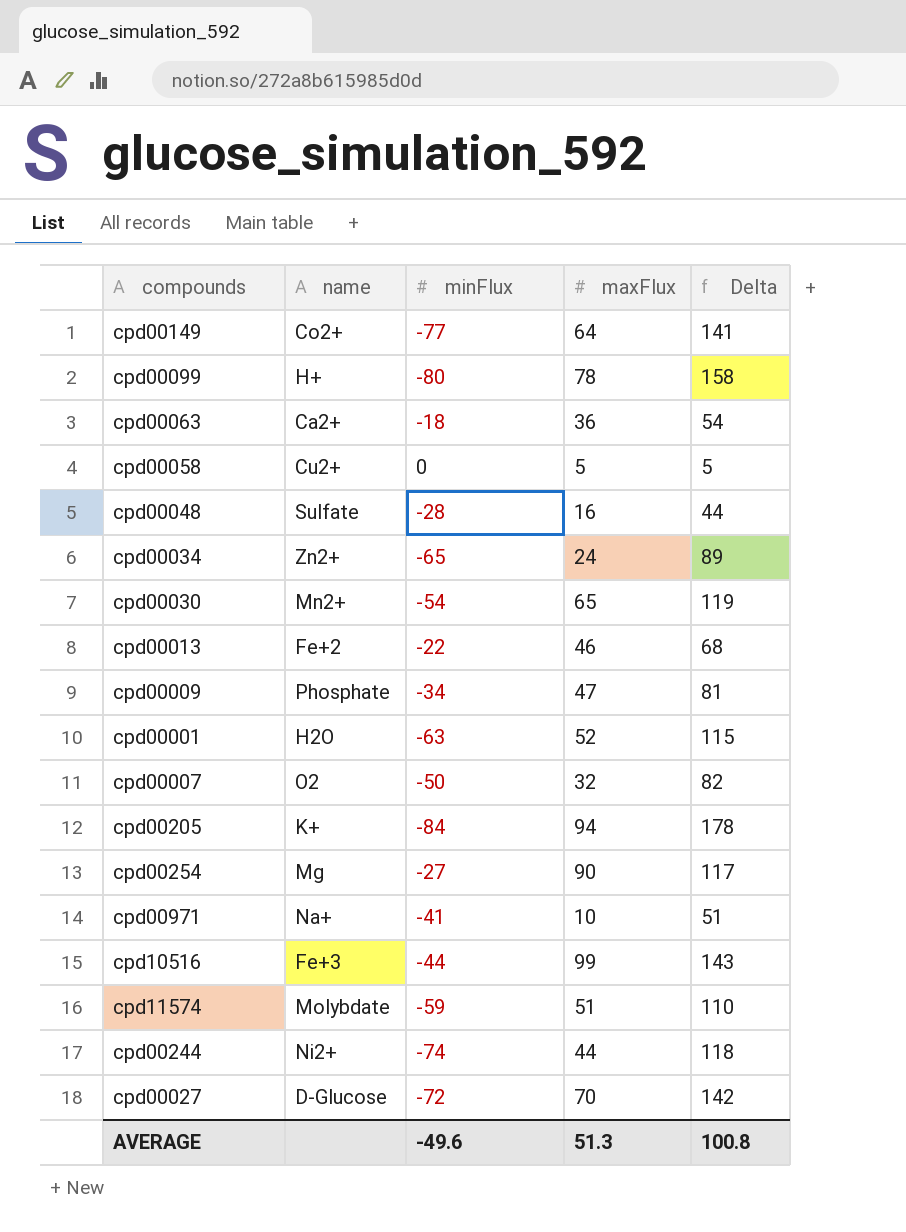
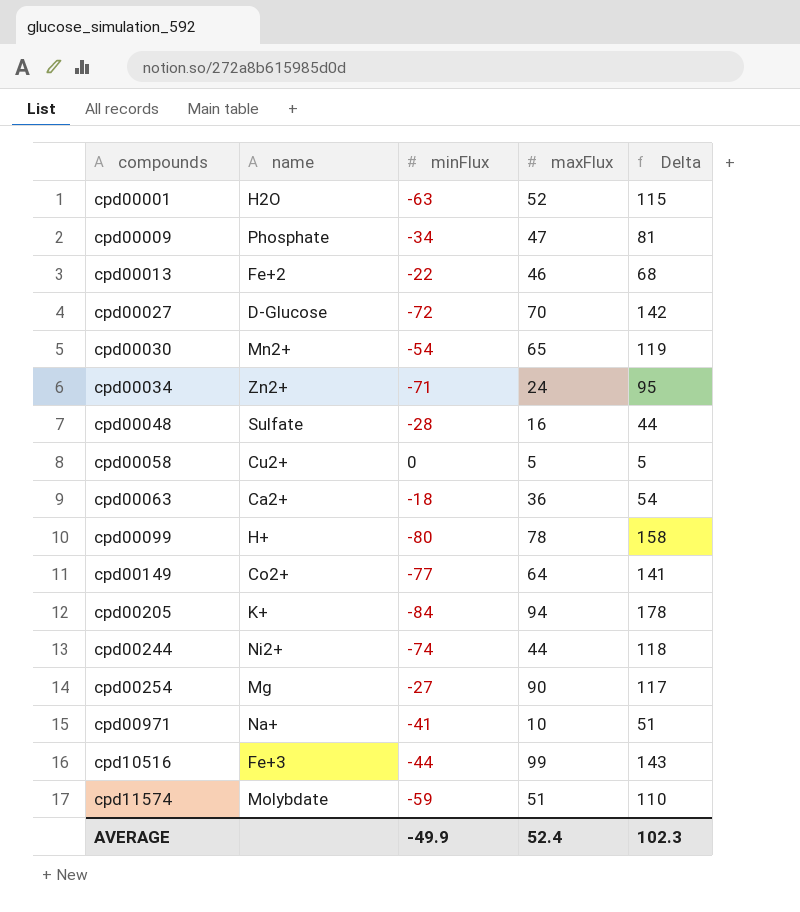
row order: none -> compounds ascending
row cpd00007: O2 | -50 | 32 | 82 -> none
cpd00034 | minFlux: -65 -> -71
cpd00034 | Delta: 89 -> 95
AVERAGE | minFlux: -49.6 -> -49.9
AVERAGE | maxFlux: 51.3 -> 52.4
AVERAGE | Delta: 100.8 -> 102.3

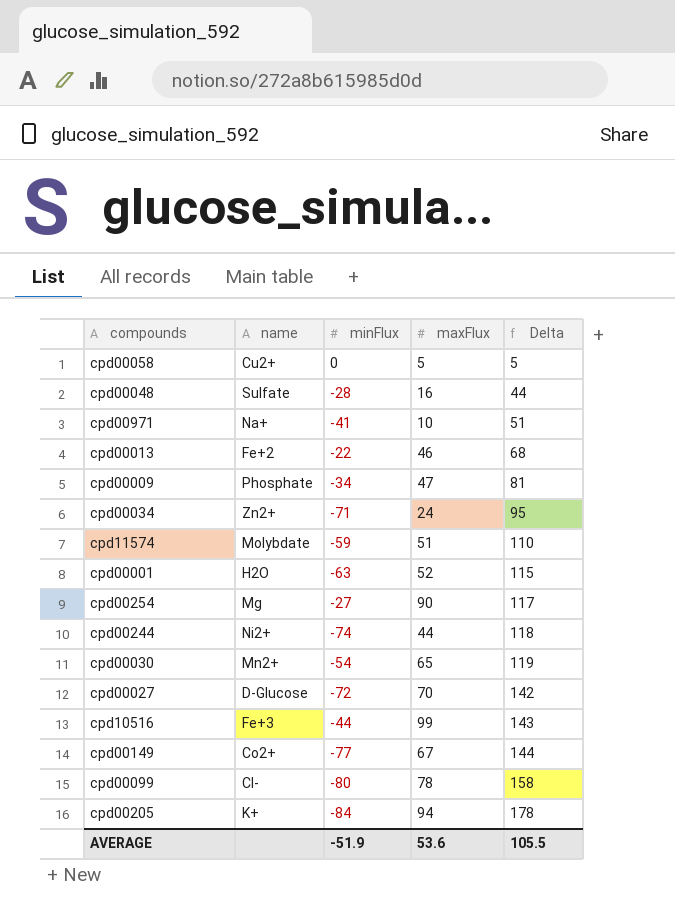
row order: compounds ascending -> Delta ascending
row cpd00063: Ca2+ | -18 | 36 | 54 -> none
cpd00149 | maxFlux: 64 -> 67
cpd00149 | Delta: 141 -> 144
cpd00099 | name: H+ -> Cl-
AVERAGE | minFlux: -49.9 -> -51.9
AVERAGE | maxFlux: 52.4 -> 53.6
AVERAGE | Delta: 102.3 -> 105.5

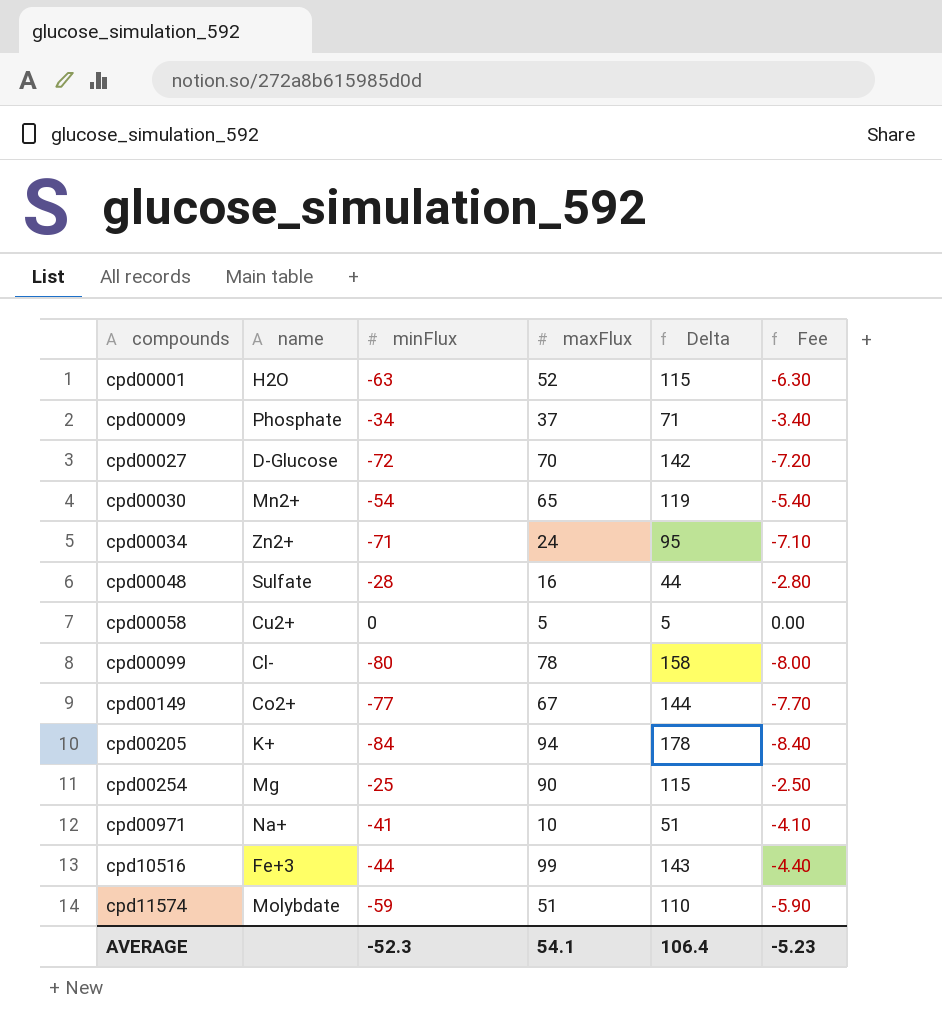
row order: Delta ascending -> compounds ascending
column Fee | formula: none -> [minFlux] * 0.1
row cpd00013: Fe+2 | -22 | 46 | 68 -> none
row cpd00244: Ni2+ | -74 | 44 | 118 -> none
cpd00009 | maxFlux: 47 -> 37
cpd00009 | Delta: 81 -> 71
cpd00254 | minFlux: -27 -> -25
cpd00254 | Delta: 117 -> 115
AVERAGE | minFlux: -51.9 -> -52.3
AVERAGE | maxFlux: 53.6 -> 54.1
AVERAGE | Delta: 105.5 -> 106.4

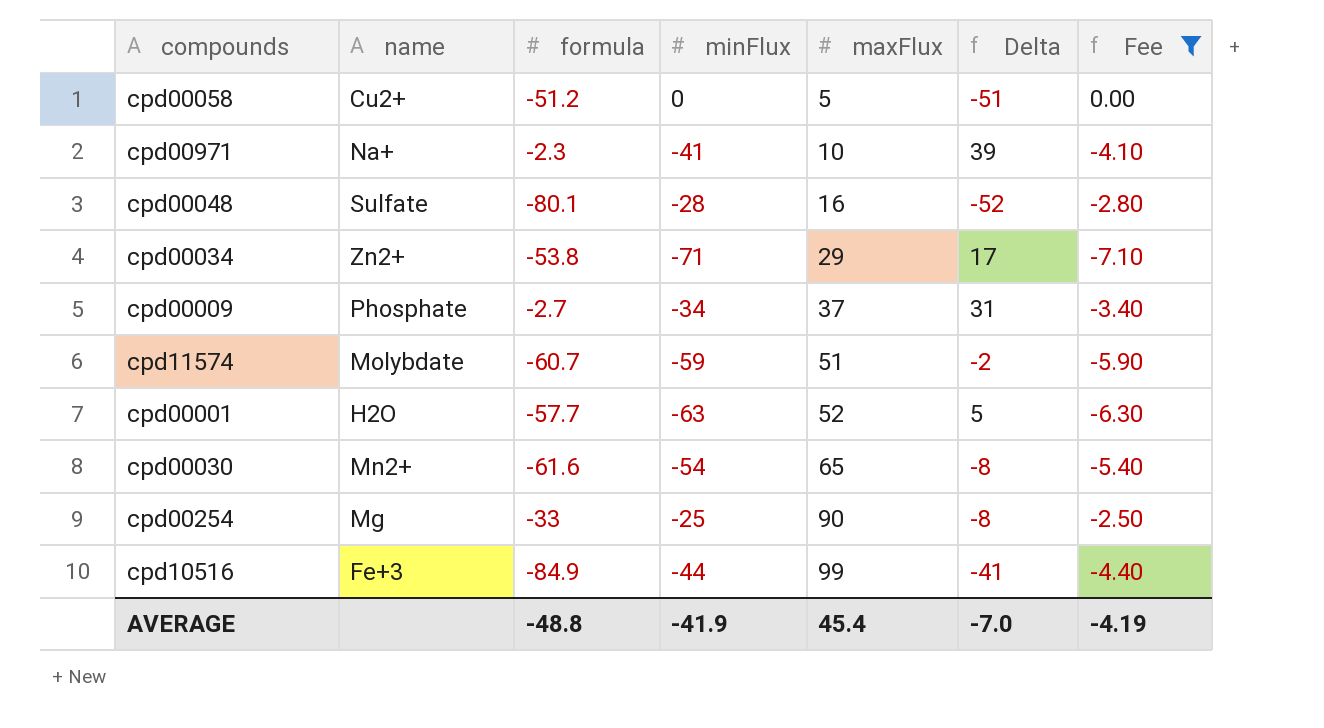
filter: none -> Fee >= -7.10
row order: compounds ascending -> maxFlux ascending
column formula | position: none -> 3
column Delta | formula: [maxFlux] - [minFlux] -> [formula] - [minFlux]
cpd00034 | maxFlux: 24 -> 29
AVERAGE | minFlux: -52.3 -> -41.9
AVERAGE | maxFlux: 54.1 -> 45.4
AVERAGE | Delta: 106.4 -> -7.0
AVERAGE | Fee: -5.23 -> -4.19

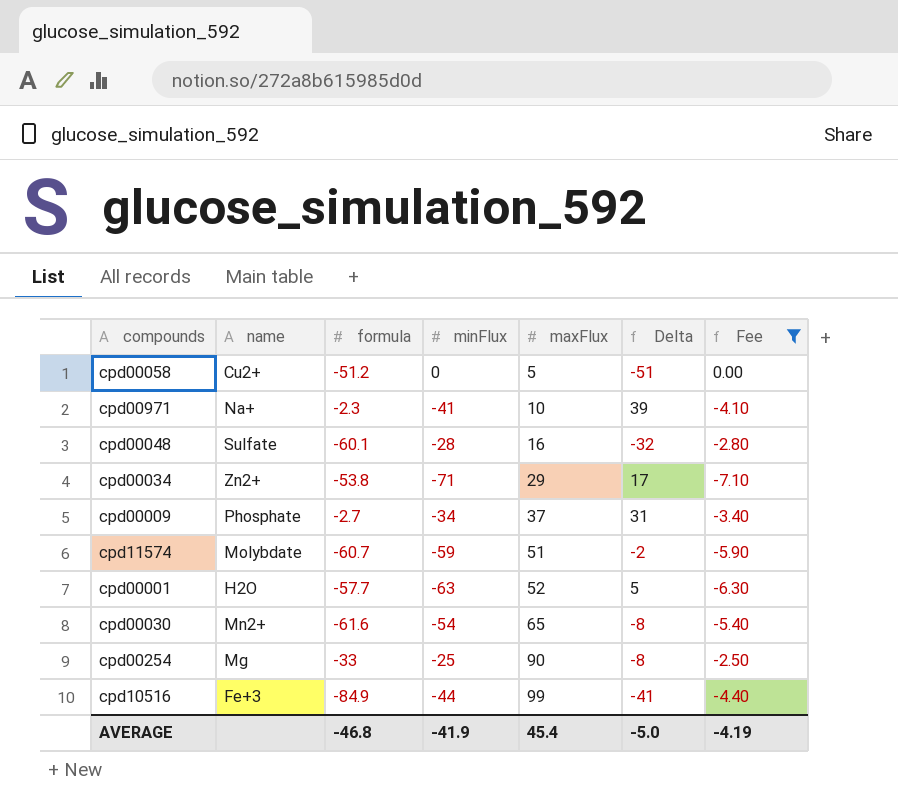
cpd00048 | formula: -80.1 -> -60.1
cpd00048 | Delta: -52 -> -32
AVERAGE | formula: -48.8 -> -46.8
AVERAGE | Delta: -7.0 -> -5.0

